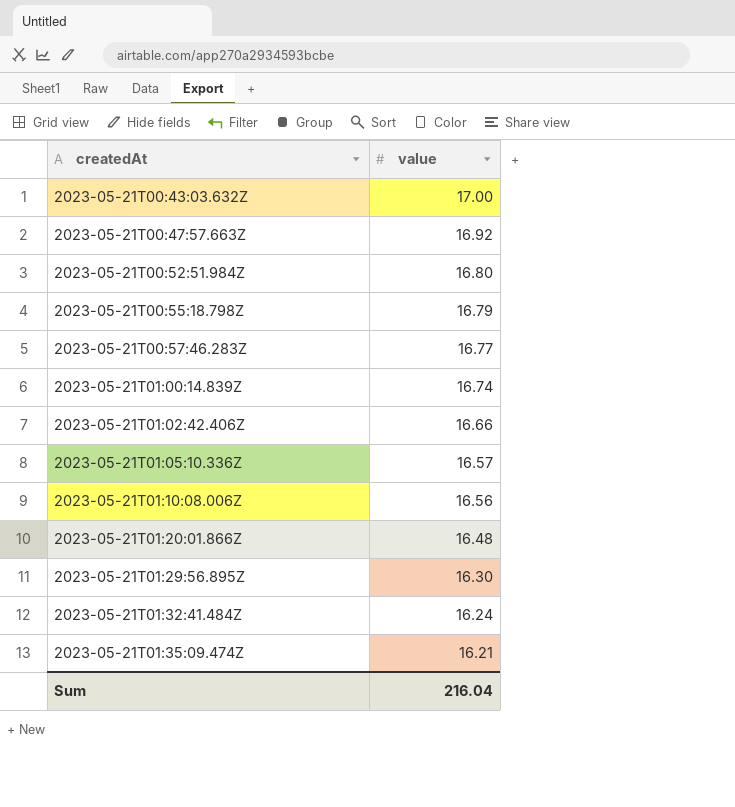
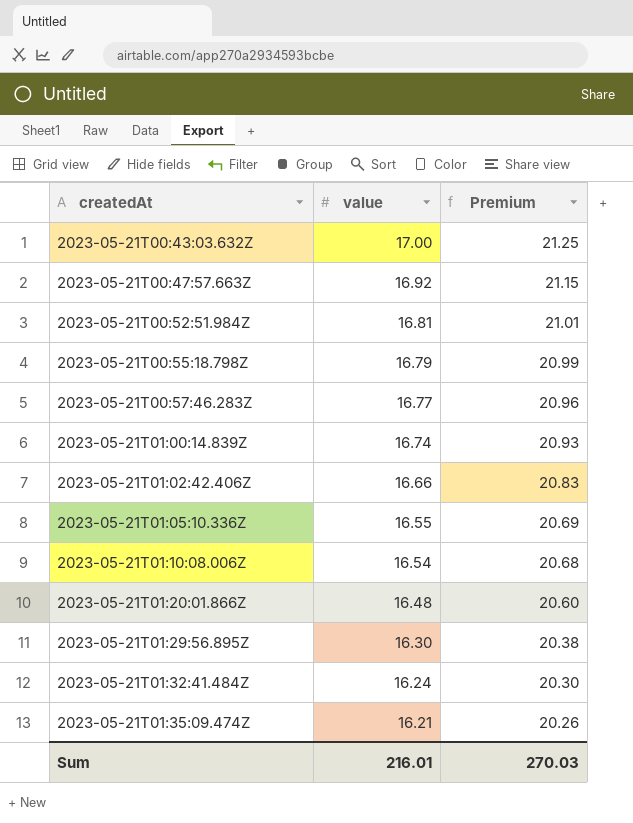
column Premium | formula: none -> [value] * 1.25
2023-05-21T00:52:51.984Z | value: 16.80 -> 16.81
2023-05-21T01:05:10.336Z | value: 16.57 -> 16.55
2023-05-21T01:10:08.006Z | value: 16.56 -> 16.54
Sum | value: 216.04 -> 216.01

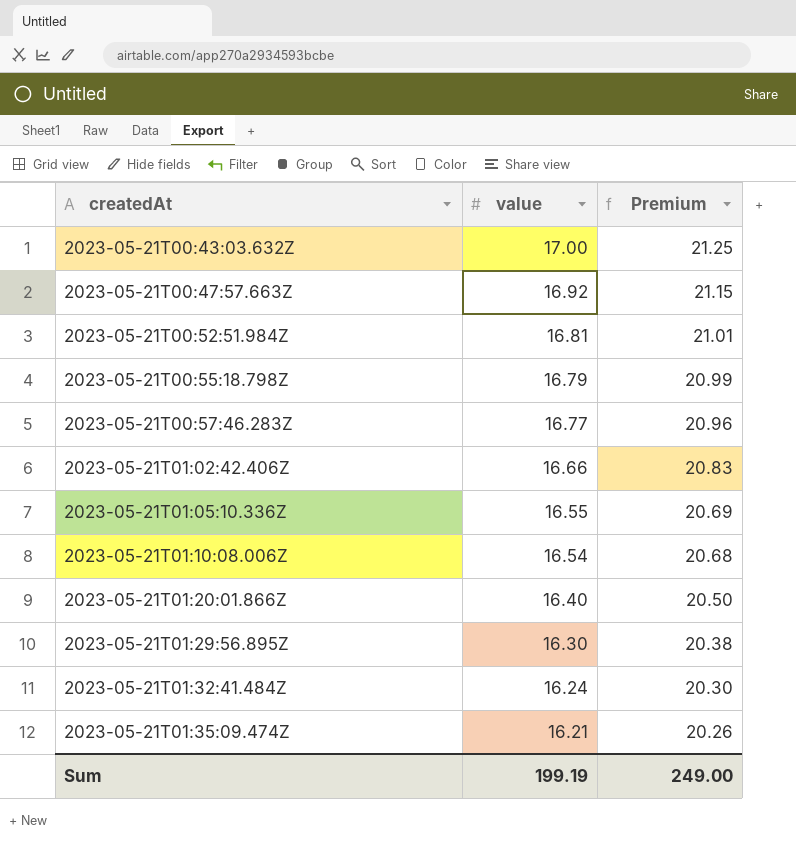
row 2023-05-21T01:00:14.839Z: 16.74 | 20.93 -> none
2023-05-21T01:20:01.866Z | value: 16.48 -> 16.40
2023-05-21T01:20:01.866Z | Premium: 20.60 -> 20.50
Sum | value: 216.01 -> 199.19
Sum | Premium: 270.03 -> 249.00

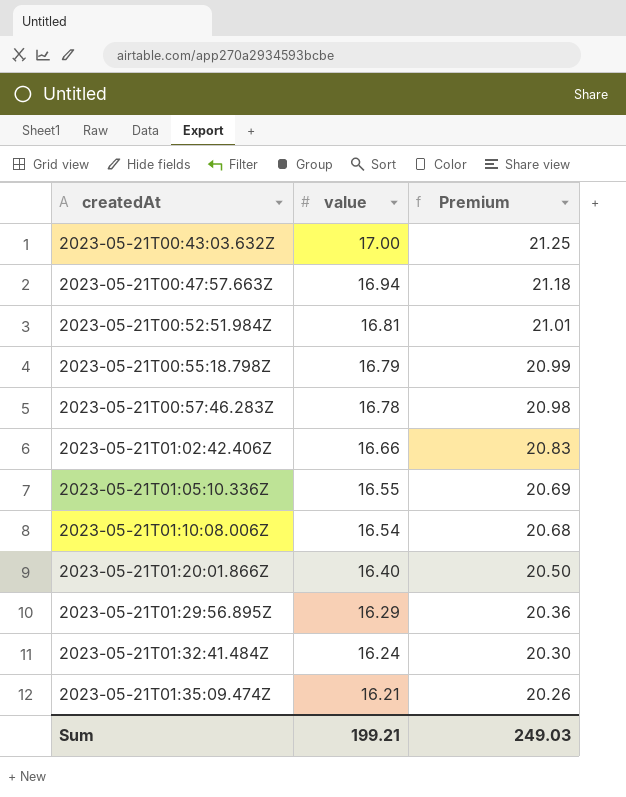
2023-05-21T00:47:57.663Z | value: 16.92 -> 16.94
2023-05-21T00:47:57.663Z | Premium: 21.15 -> 21.18
2023-05-21T00:57:46.283Z | value: 16.77 -> 16.78
2023-05-21T00:57:46.283Z | Premium: 20.96 -> 20.98
2023-05-21T01:29:56.895Z | value: 16.30 -> 16.29
2023-05-21T01:29:56.895Z | Premium: 20.38 -> 20.36
Sum | value: 199.19 -> 199.21
Sum | Premium: 249.00 -> 249.03

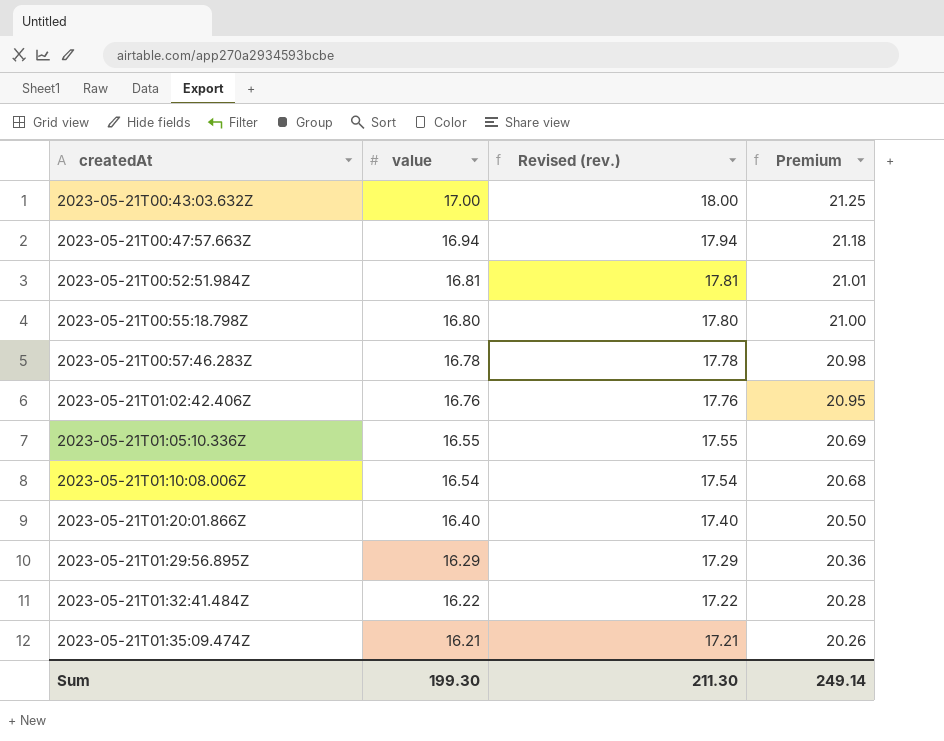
column Revised (rev.) | formula: none -> [value] + 1
2023-05-21T00:55:18.798Z | value: 16.79 -> 16.80
2023-05-21T00:55:18.798Z | Premium: 20.99 -> 21.00
2023-05-21T01:02:42.406Z | value: 16.66 -> 16.76
2023-05-21T01:02:42.406Z | Premium: 20.83 -> 20.95
2023-05-21T01:32:41.484Z | value: 16.24 -> 16.22
2023-05-21T01:32:41.484Z | Premium: 20.30 -> 20.28
Sum | value: 199.21 -> 199.30
Sum | Premium: 249.03 -> 249.14

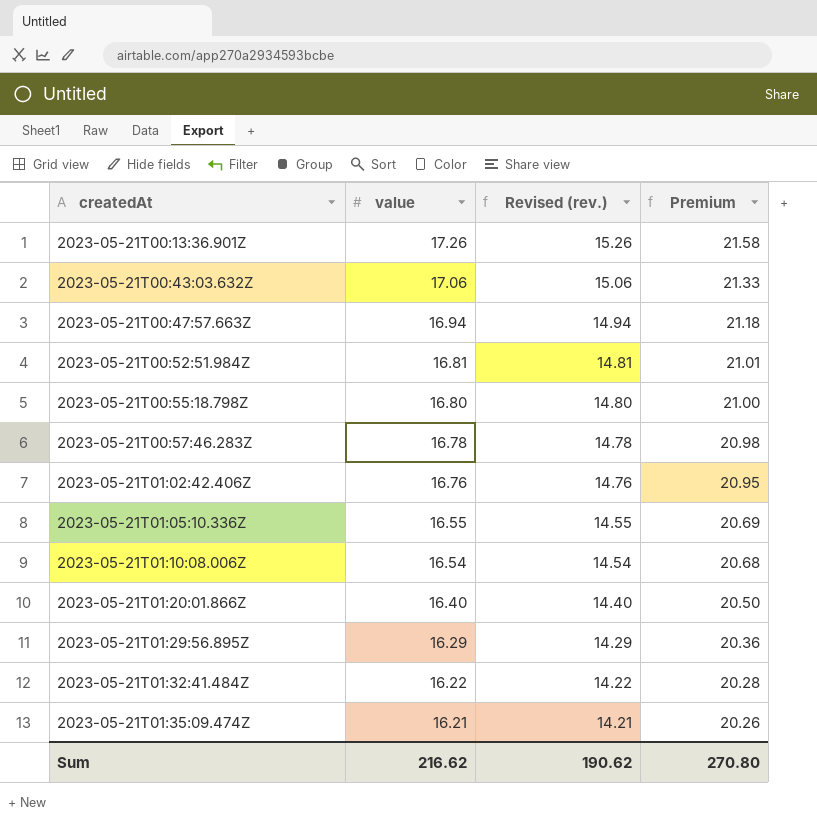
column Revised (rev.) | formula: [value] + 1 -> [value] - 2
row 2023-05-21T00:13:36.901Z: none -> 17.26 | 15.26 | 21.58
2023-05-21T00:43:03.632Z | value: 17.00 -> 17.06
2023-05-21T00:43:03.632Z | Premium: 21.25 -> 21.33
Sum | value: 199.30 -> 216.62
Sum | Revised (rev.): 211.30 -> 190.62
Sum | Premium: 249.14 -> 270.80

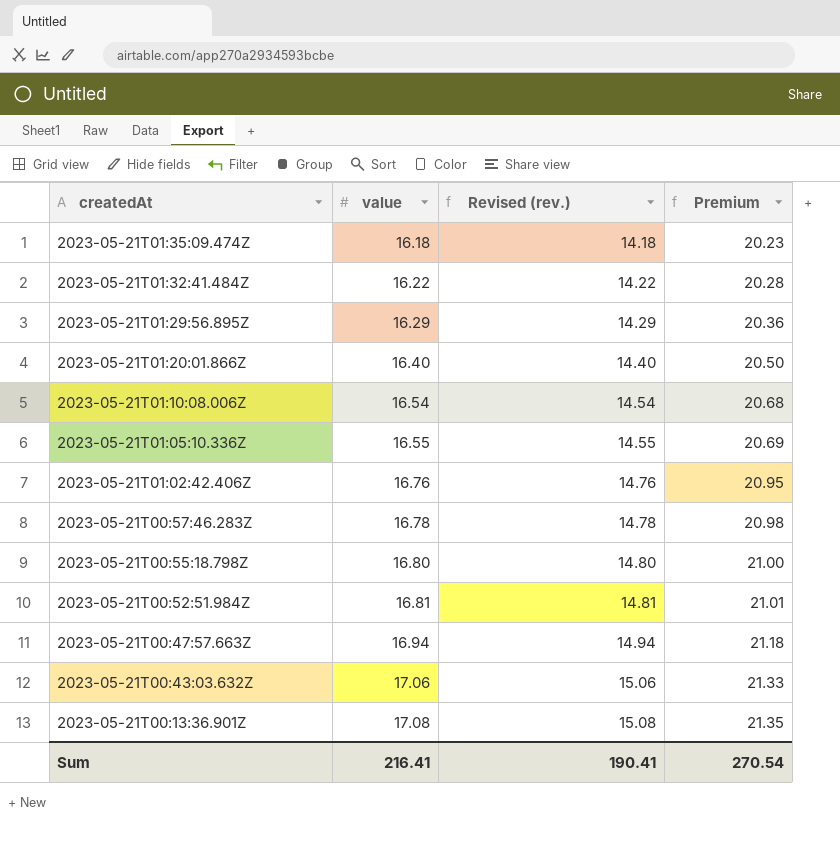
row order: createdAt ascending -> createdAt descending
2023-05-21T01:35:09.474Z | value: 16.21 -> 16.18
2023-05-21T01:35:09.474Z | Revised (rev.): 14.21 -> 14.18
2023-05-21T01:35:09.474Z | Premium: 20.26 -> 20.23
2023-05-21T00:13:36.901Z | value: 17.26 -> 17.08
2023-05-21T00:13:36.901Z | Revised (rev.): 15.26 -> 15.08
2023-05-21T00:13:36.901Z | Premium: 21.58 -> 21.35
Sum | value: 216.62 -> 216.41
Sum | Revised (rev.): 190.62 -> 190.41
Sum | Premium: 270.80 -> 270.54

